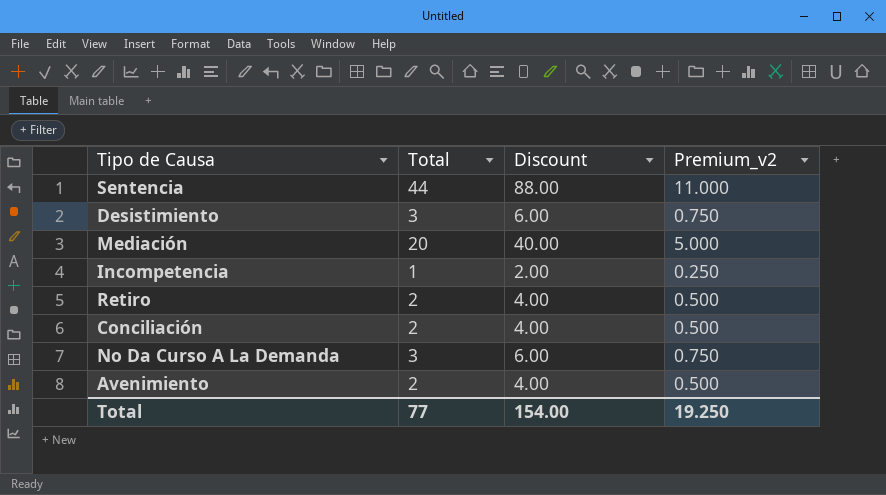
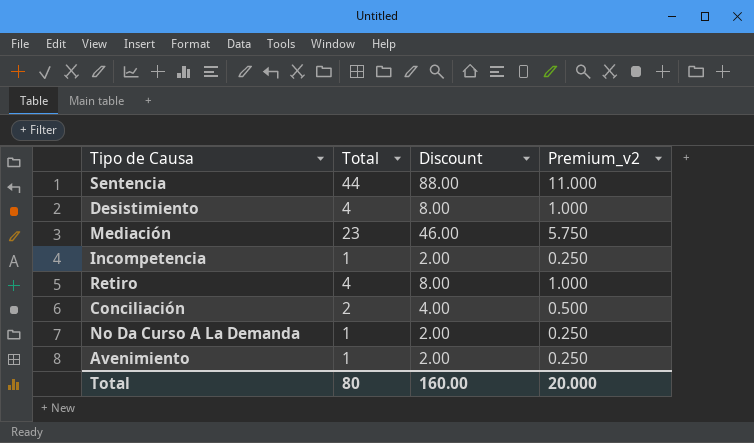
Desistimiento | Total: 3 -> 4
Desistimiento | Discount: 6.00 -> 8.00
Desistimiento | Premium_v2: 0.750 -> 1.000
Mediación | Total: 20 -> 23
Mediación | Discount: 40.00 -> 46.00
Mediación | Premium_v2: 5.000 -> 5.750
Retiro | Total: 2 -> 4
Retiro | Discount: 4.00 -> 8.00
Retiro | Premium_v2: 0.500 -> 1.000
No Da Curso A La Demanda | Total: 3 -> 1
No Da Curso A La Demanda | Discount: 6.00 -> 2.00
No Da Curso A La Demanda | Premium_v2: 0.750 -> 0.250
Avenimiento | Total: 2 -> 1
Avenimiento | Discount: 4.00 -> 2.00
Avenimiento | Premium_v2: 0.500 -> 0.250
Total | Total: 77 -> 80
Total | Discount: 154.00 -> 160.00
Total | Premium_v2: 19.250 -> 20.000

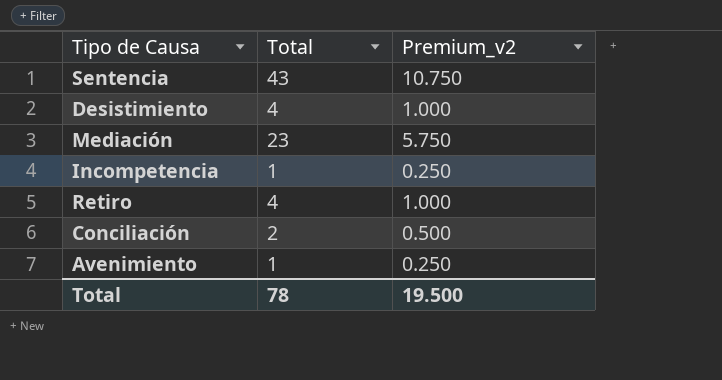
column Discount | formula: [Total] * 2 -> none
row No Da Curso A La Demanda: 1 | 2.00 | 0.250 -> none
Sentencia | Total: 44 -> 43
Sentencia | Premium_v2: 11.000 -> 10.750
Total | Total: 80 -> 78
Total | Premium_v2: 20.000 -> 19.500

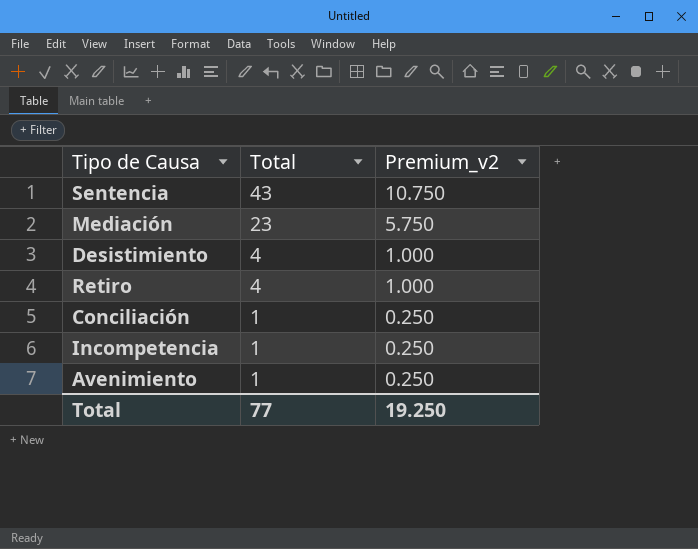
row order: none -> Total descending
Conciliación | Total: 2 -> 1
Conciliación | Premium_v2: 0.500 -> 0.250
Total | Total: 78 -> 77
Total | Premium_v2: 19.500 -> 19.250

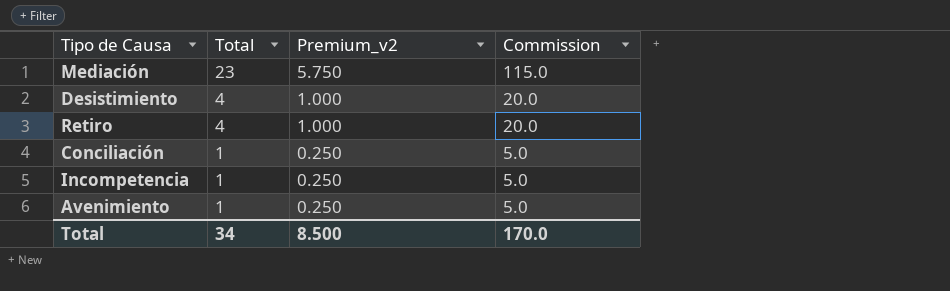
column Commission | formula: none -> [Total] * 5
row Sentencia: 43 | 10.750 -> none
Total | Total: 77 -> 34
Total | Premium_v2: 19.250 -> 8.500

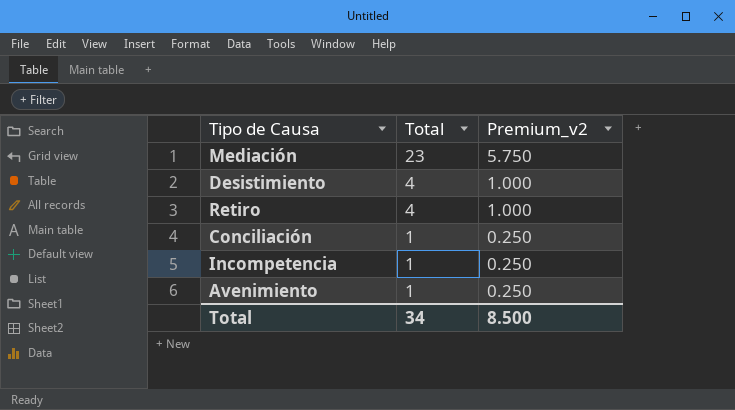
column Commission | formula: [Total] * 5 -> none

